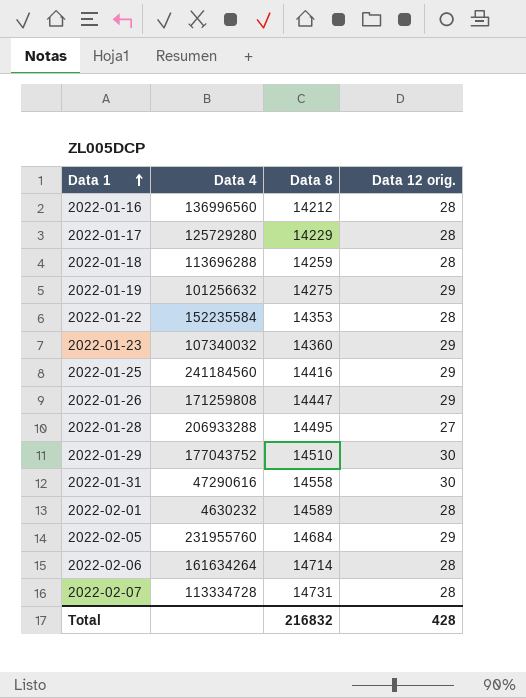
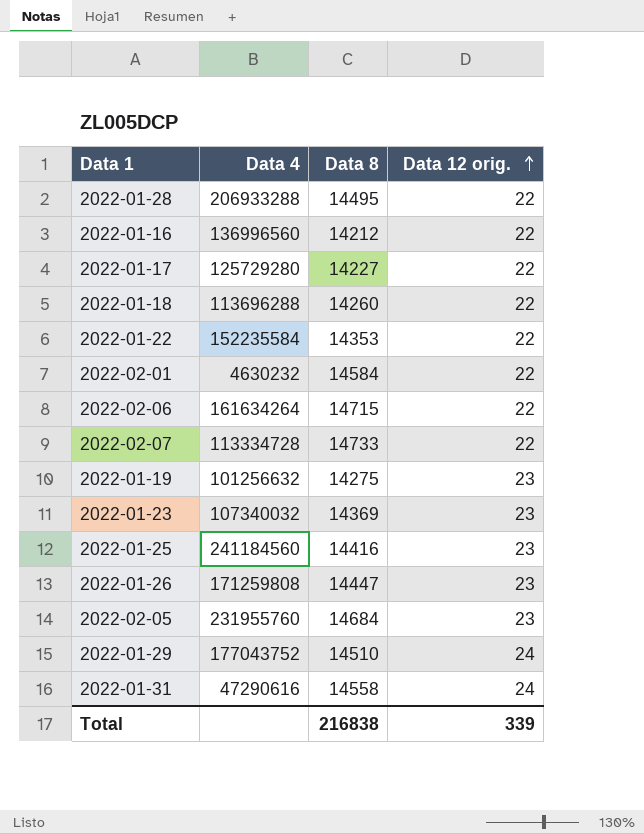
row order: Data 1 ascending -> Data 12 orig. ascending
2022-01-28 | Data 12 orig.: 27 -> 22
2022-01-16 | Data 12 orig.: 28 -> 22
2022-01-17 | Data 8: 14229 -> 14227
2022-01-17 | Data 12 orig.: 28 -> 22
2022-01-18 | Data 8: 14259 -> 14260
2022-01-18 | Data 12 orig.: 28 -> 22
2022-01-22 | Data 12 orig.: 28 -> 22
2022-02-01 | Data 8: 14589 -> 14584
2022-02-01 | Data 12 orig.: 28 -> 22
2022-02-06 | Data 8: 14714 -> 14715
2022-02-06 | Data 12 orig.: 28 -> 22
2022-02-07 | Data 8: 14731 -> 14733
2022-02-07 | Data 12 orig.: 28 -> 22
2022-01-19 | Data 12 orig.: 29 -> 23
2022-01-23 | Data 8: 14360 -> 14369
2022-01-23 | Data 12 orig.: 29 -> 23
2022-01-25 | Data 12 orig.: 29 -> 23
2022-01-26 | Data 12 orig.: 29 -> 23
2022-02-05 | Data 12 orig.: 29 -> 23
2022-01-29 | Data 12 orig.: 30 -> 24
2022-01-31 | Data 12 orig.: 30 -> 24
Total | Data 8: 216832 -> 216838
Total | Data 12 orig.: 428 -> 339

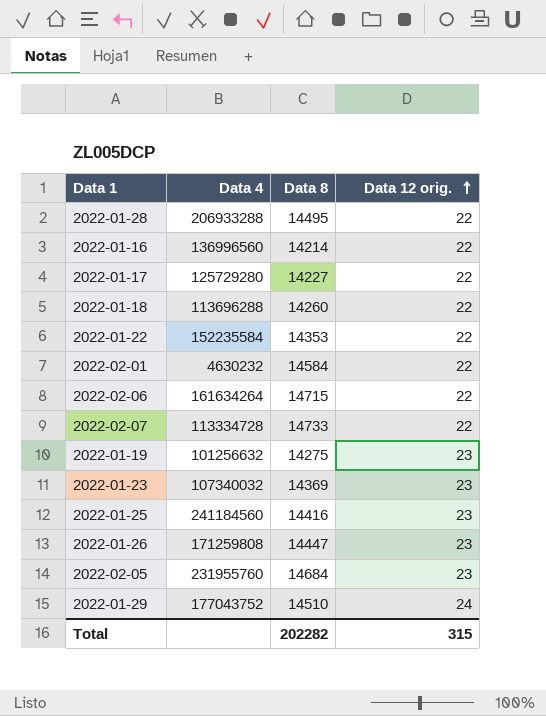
row 2022-01-31: 47290616 | 14558 | 24 -> none
2022-01-16 | Data 8: 14212 -> 14214
Total | Data 8: 216838 -> 202282
Total | Data 12 orig.: 339 -> 315

